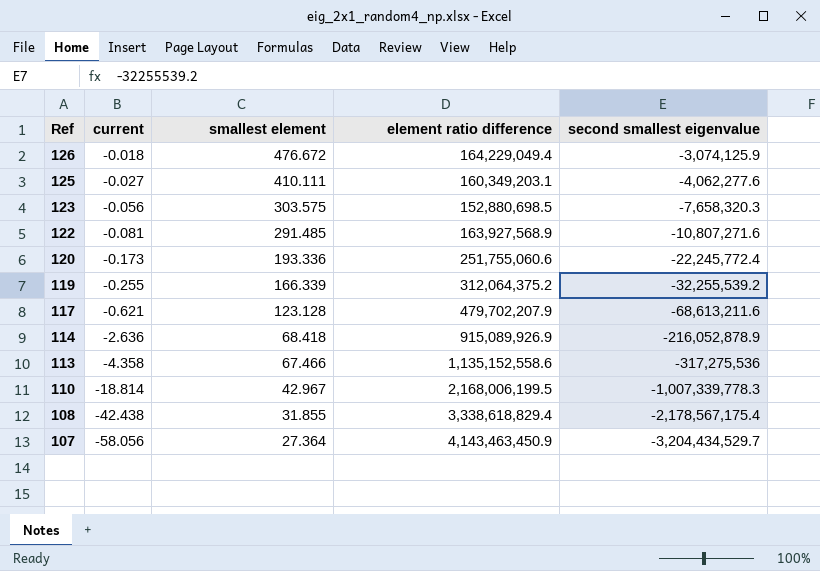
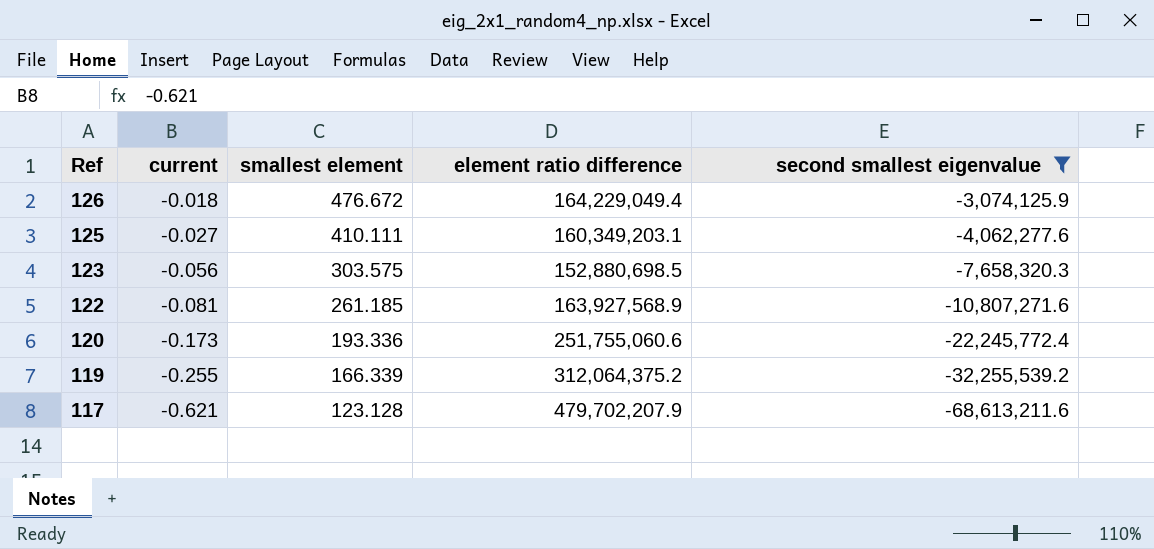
filter: none -> second smallest eigenvalue >= -68,613,211.6
122 | smallest element: 291.485 -> 261.185

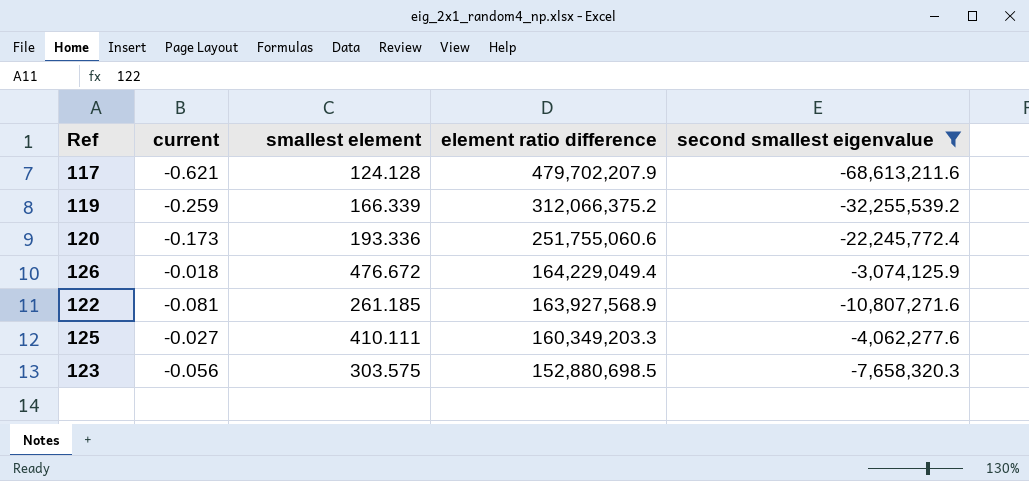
row order: Ref descending -> element ratio difference descending
117 | smallest element: 123.128 -> 124.128
119 | current: -0.255 -> -0.259
119 | element ratio difference: 312,064,375.2 -> 312,066,375.2
125 | element ratio difference: 160,349,203.1 -> 160,349,203.3

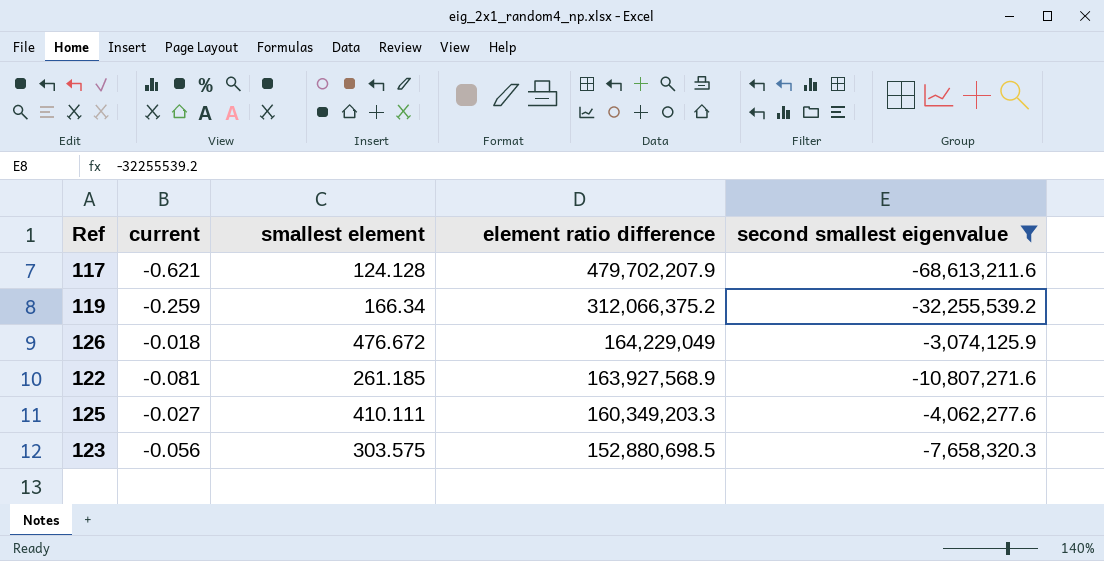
row 120: -0.173 | 193.336 | 251,755,060.6 | -22,245,772.4 -> none
119 | smallest element: 166.339 -> 166.34
126 | element ratio difference: 164,229,049.4 -> 164,229,049

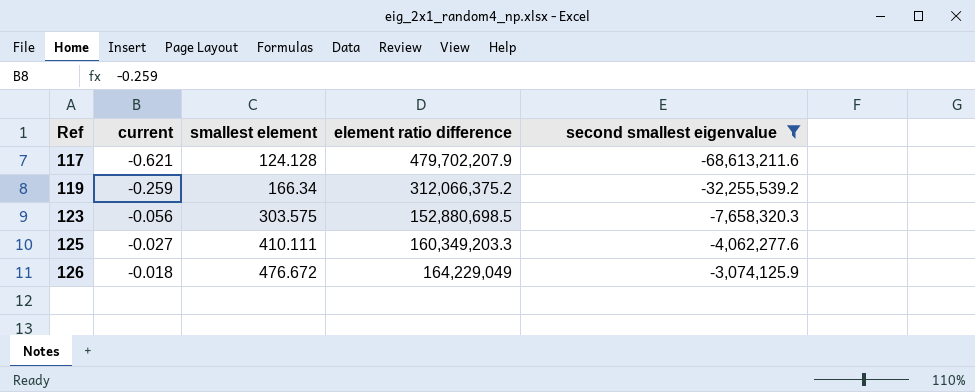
row order: element ratio difference descending -> Ref ascending
row 122: -0.081 | 261.185 | 163,927,568.9 | -10,807,271.6 -> none

